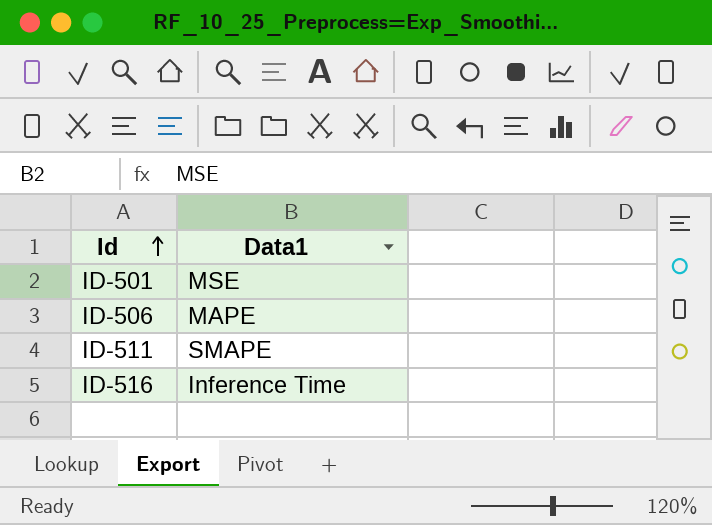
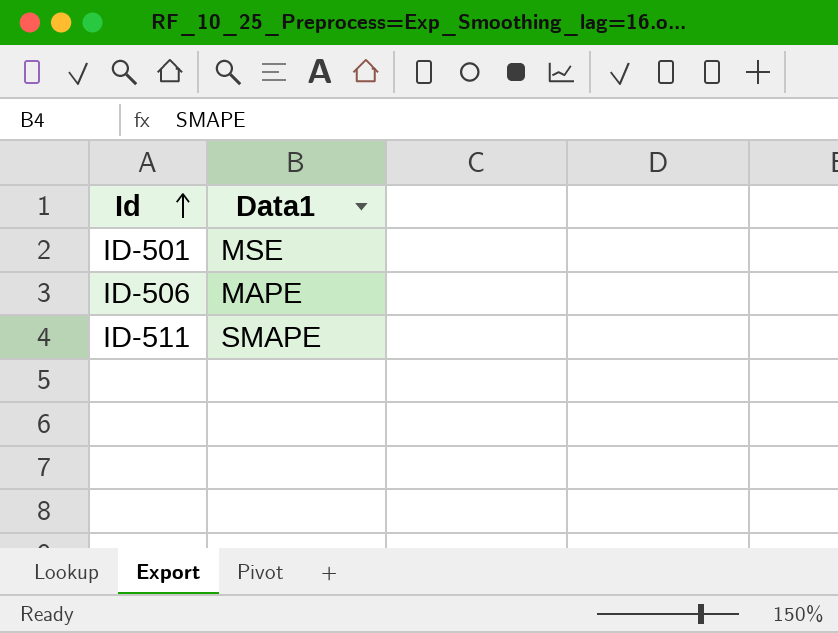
row ID-516: Inference Time -> none

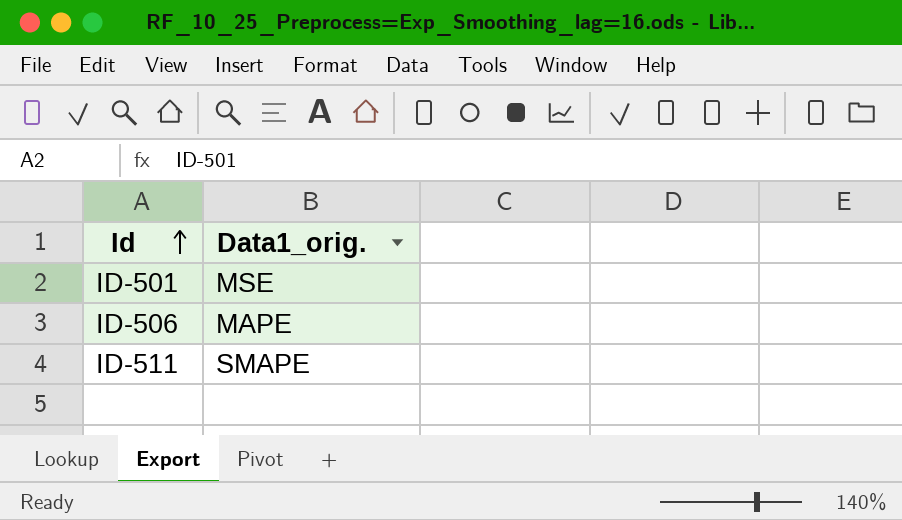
column name: Data1 -> Data1_orig.

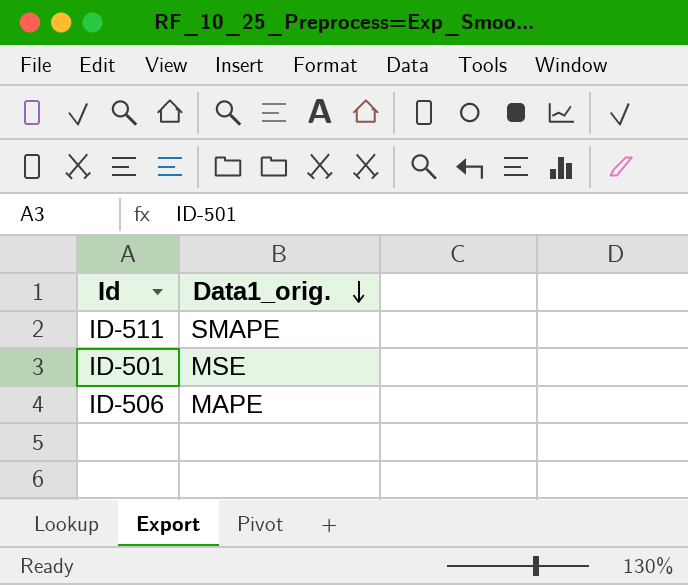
row order: Id ascending -> Data1_orig. descending

